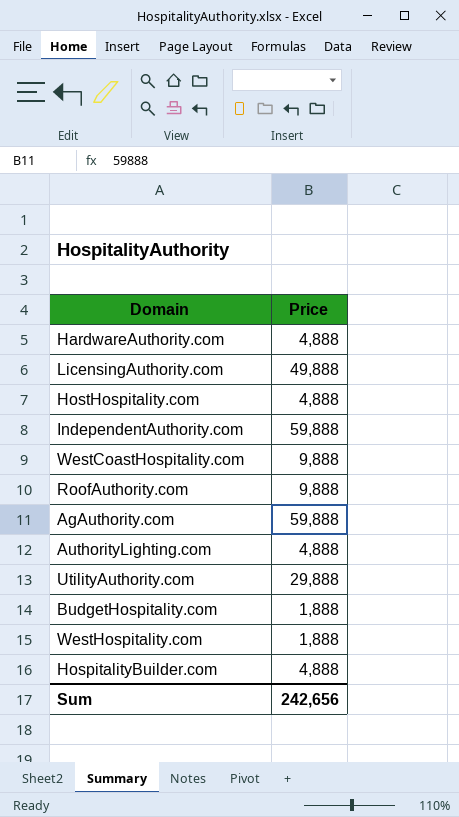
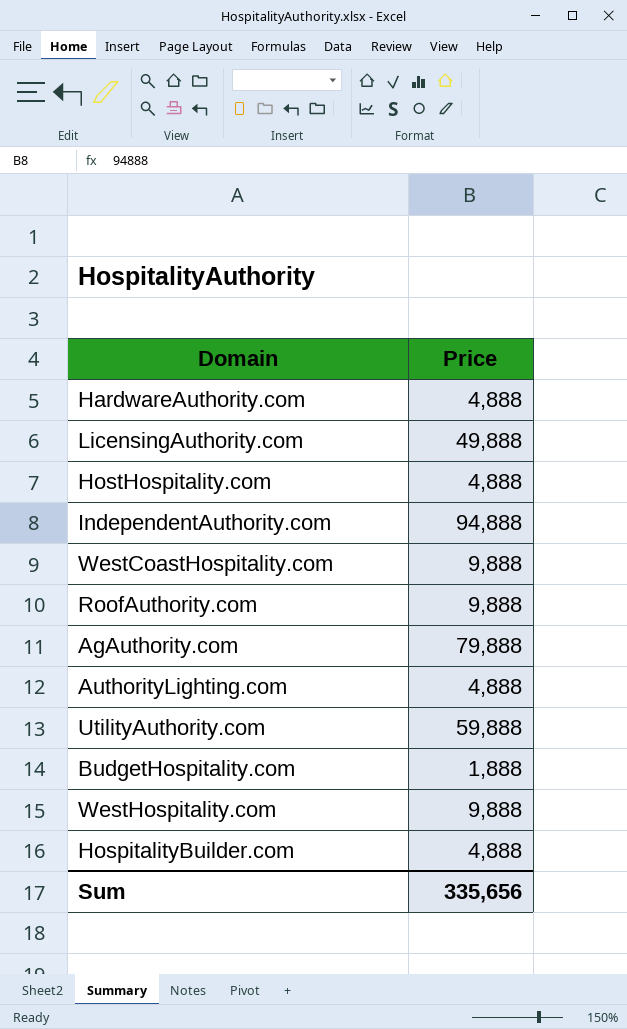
IndependentAuthority.com | Price: 59,888 -> 94,888
AgAuthority.com | Price: 59,888 -> 79,888
UtilityAuthority.com | Price: 29,888 -> 59,888
WestHospitality.com | Price: 1,888 -> 9,888
Sum | Price: 242,656 -> 335,656

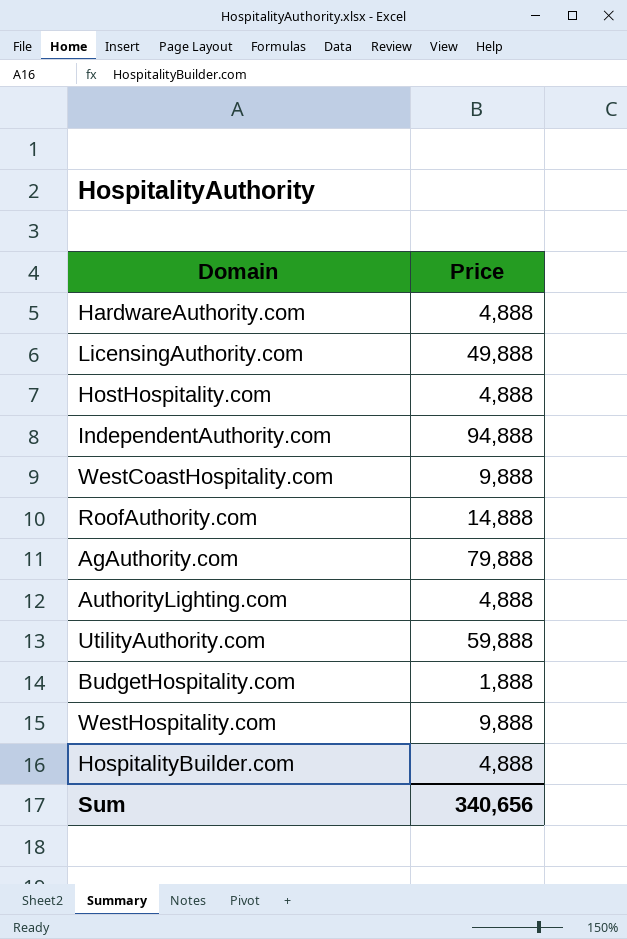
RoofAuthority.com | Price: 9,888 -> 14,888
Sum | Price: 335,656 -> 340,656

